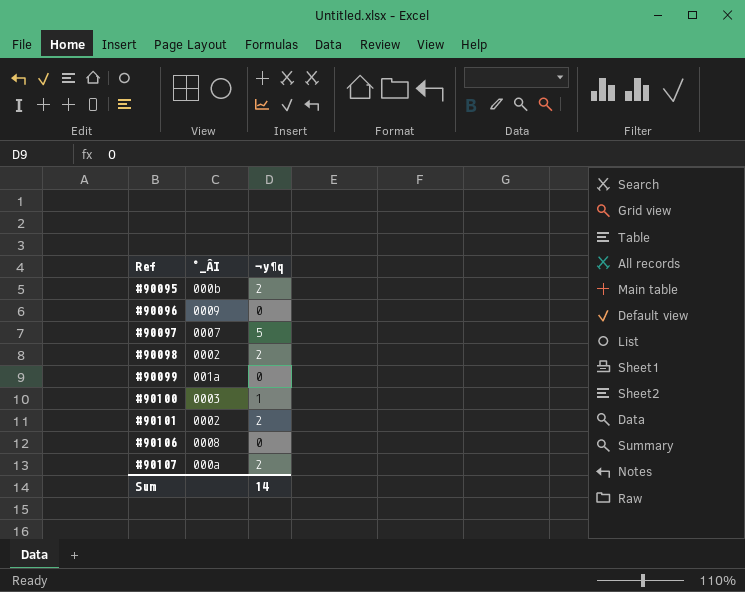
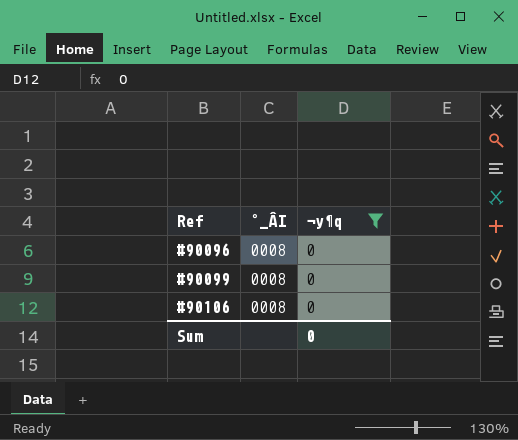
filter: none -> ¬y¶q = 0
#90096 | °_ÂI: 0009 -> 0008
#90099 | °_ÂI: 001a -> 0008
Sum | ¬y¶q: 14 -> 0

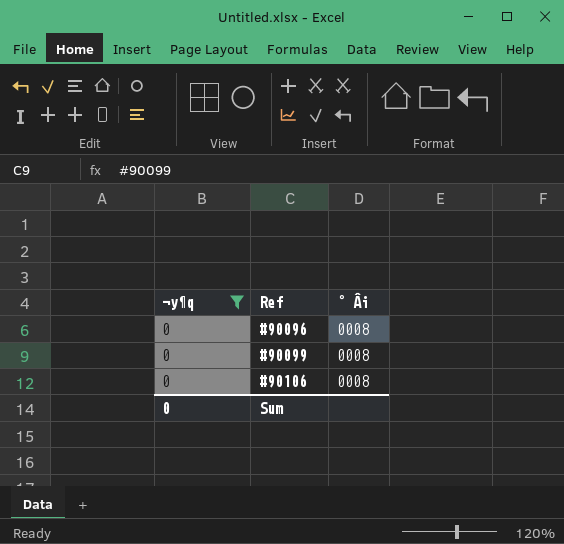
column ¬y¶q | position: 3 -> 1
column name: °_ÂI -> ° Âi

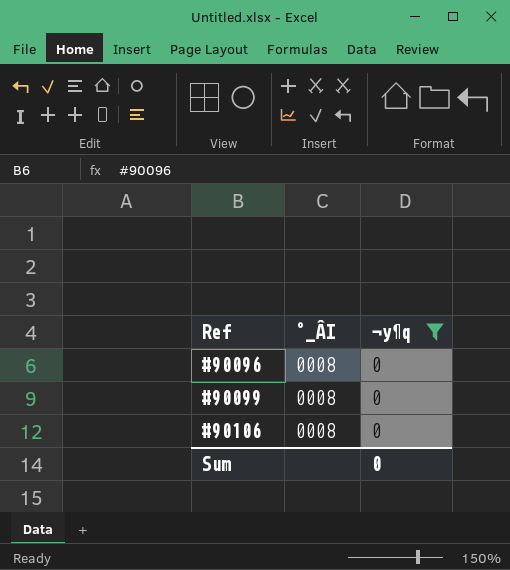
column name: ° Âi -> °_ÂI
column ¬y¶q | position: 1 -> 3

